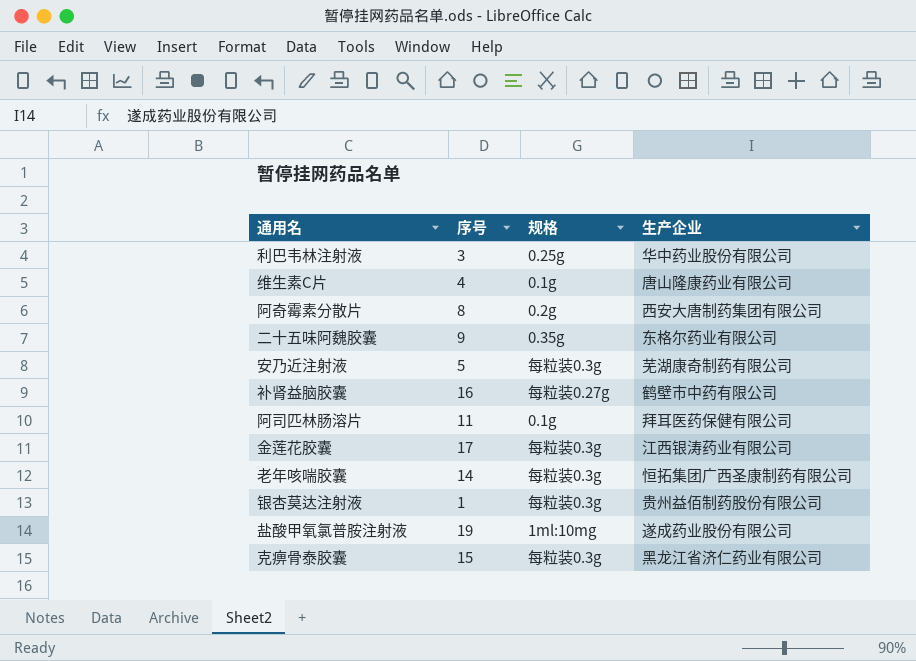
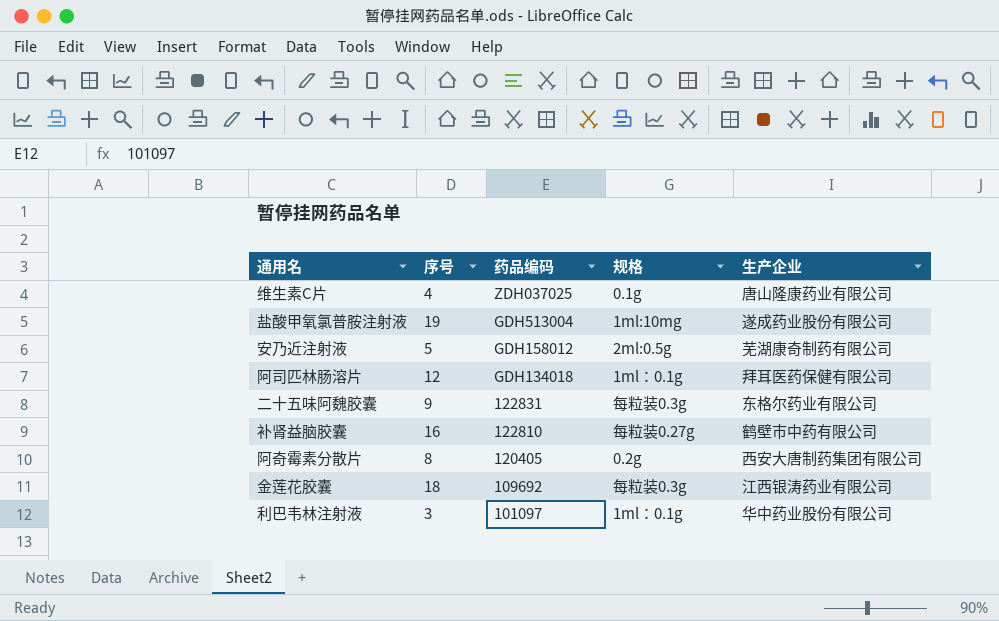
row order: none -> 药品编码 descending
column 药品编码 | position: none -> 3
row 老年咳喘胶囊: 14 | 每粒装0.3g | 恒拓集团广西圣康制药有限公司 -> none
row 银杏莫达注射液: 1 | 每粒装0.3g | 贵州益佰制药股份有限公司 -> none
row 克痹骨泰胶囊: 15 | 每粒装0.3g | 黑龙江省济仁药业有限公司 -> none
安乃近注射液 | 规格: 每粒装0.3g -> 2ml:0.5g
阿司匹林肠溶片 | 序号: 11 -> 12
阿司匹林肠溶片 | 规格: 0.1g -> 1ml：0.1g
二十五味阿魏胶囊 | 规格: 0.35g -> 每粒装0.3g
金莲花胶囊 | 序号: 17 -> 18
利巴韦林注射液 | 规格: 0.25g -> 1ml：0.1g

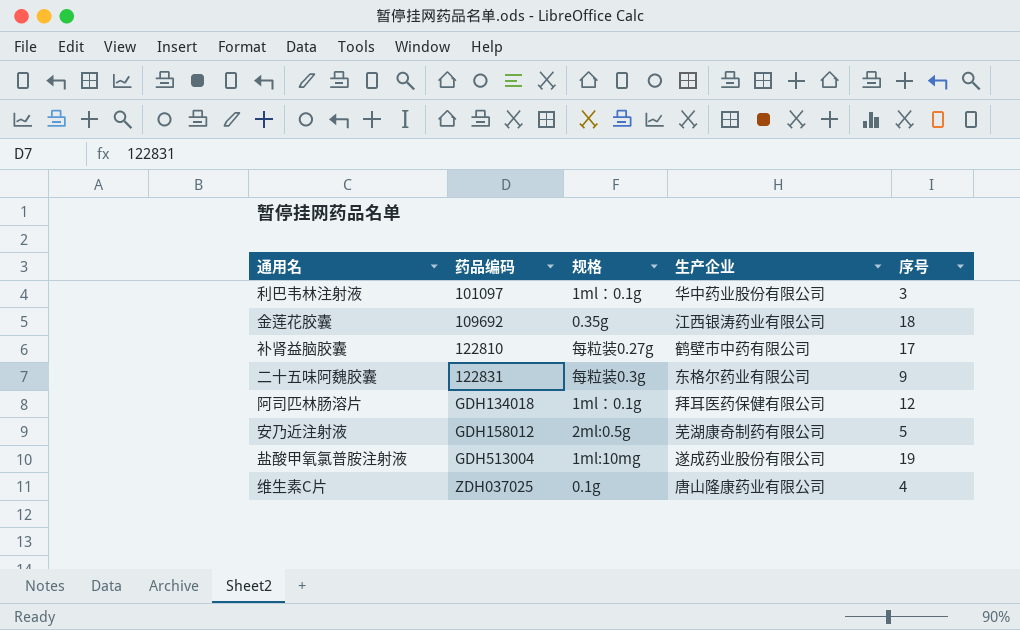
row order: 药品编码 descending -> 药品编码 ascending
column 序号 | position: 2 -> 5
row 阿奇霉素分散片: 8 | 120405 | 0.2g | 西安大唐制药集团有限公司 -> none
金莲花胶囊 | 规格: 每粒装0.3g -> 0.35g
补肾益脑胶囊 | 序号: 16 -> 17

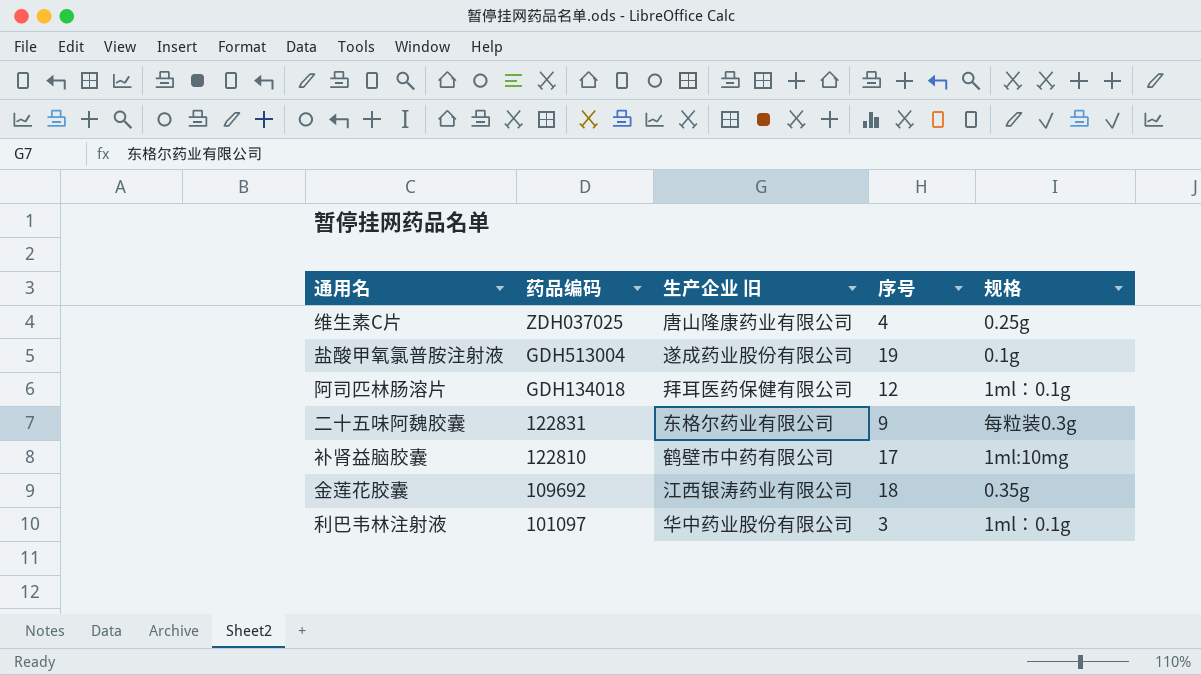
row order: 药品编码 ascending -> 药品编码 descending
column name: 生产企业 -> 生产企业 旧
column 规格 | position: 3 -> 5
row 安乃近注射液: GDH158012 | 2ml:0.5g | 芜湖康奇制药有限公司 | 5 -> none
维生素C片 | 规格: 0.1g -> 0.25g
盐酸甲氧氯普胺注射液 | 规格: 1ml:10mg -> 0.1g
补肾益脑胶囊 | 规格: 每粒装0.27g -> 1ml:10mg

